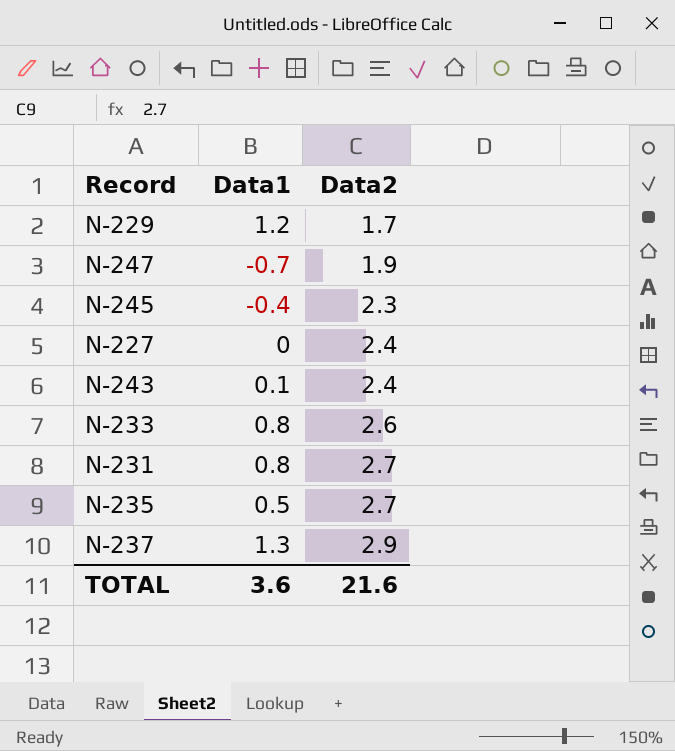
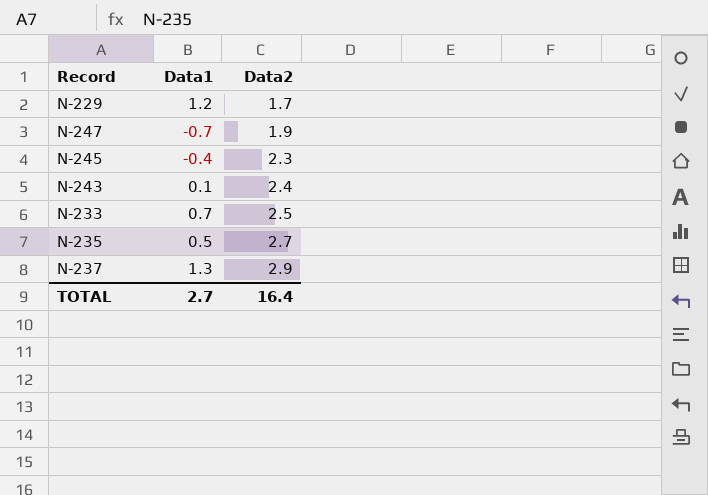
row N-227: 0 | 2.4 -> none
row N-231: 0.8 | 2.7 -> none
N-233 | Data1: 0.8 -> 0.7
N-233 | Data2: 2.6 -> 2.5
TOTAL | Data1: 3.6 -> 2.7
TOTAL | Data2: 21.6 -> 16.4

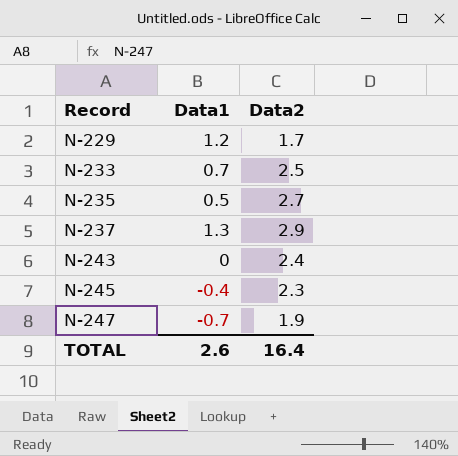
row order: Data2 ascending -> Record ascending
N-243 | Data1: 0.1 -> 0
TOTAL | Data1: 2.7 -> 2.6

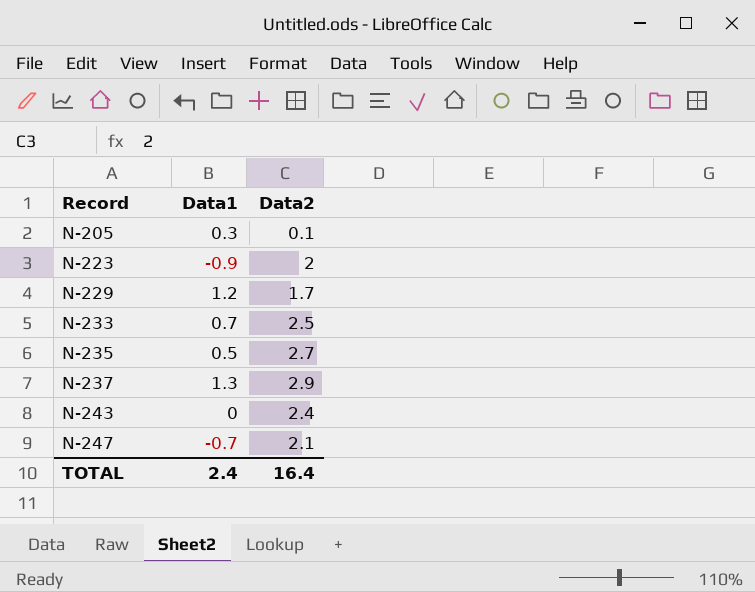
row N-245: -0.4 | 2.3 -> none
row N-205: none -> 0.3 | 0.1
row N-223: none -> -0.9 | 2
N-247 | Data2: 1.9 -> 2.1
TOTAL | Data1: 2.6 -> 2.4

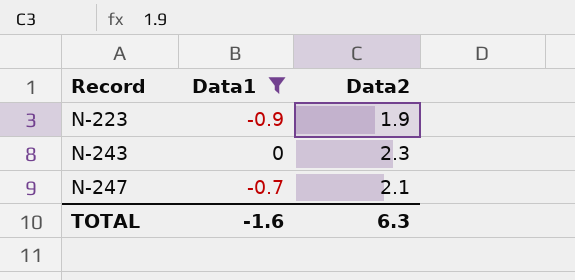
filter: none -> Data1 <= 0
N-223 | Data2: 2 -> 1.9
N-243 | Data2: 2.4 -> 2.3
TOTAL | Data1: 2.4 -> -1.6
TOTAL | Data2: 16.4 -> 6.3

